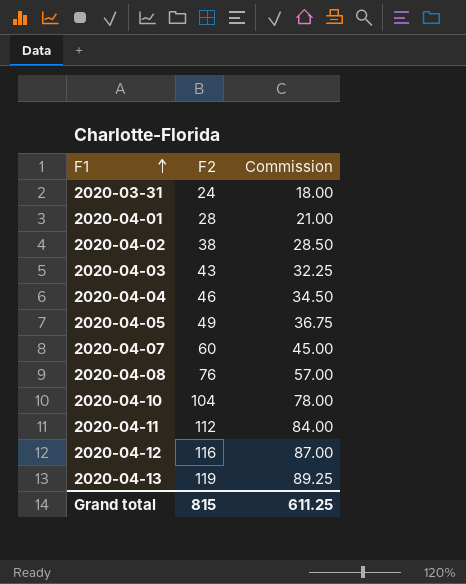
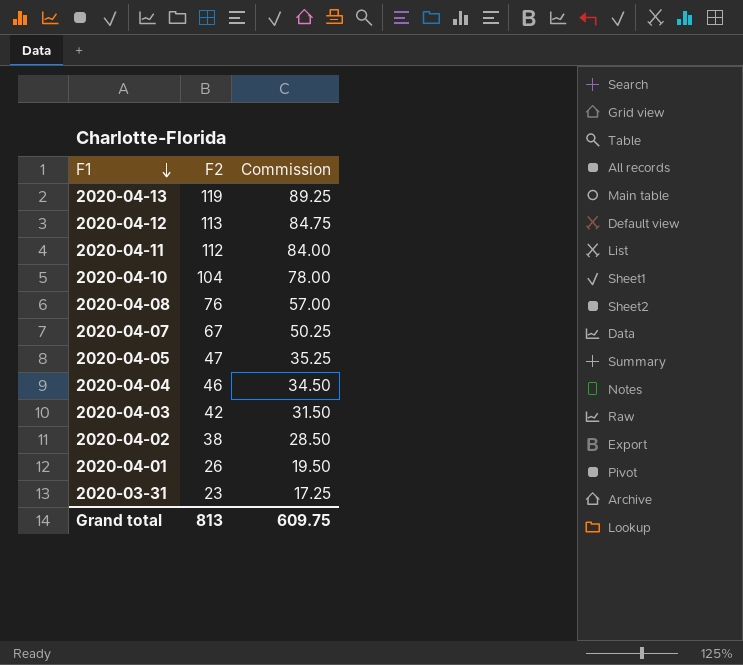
row order: F1 ascending -> F1 descending
2020-04-12 | F2: 116 -> 113
2020-04-12 | Commission: 87.00 -> 84.75
2020-04-07 | F2: 60 -> 67
2020-04-07 | Commission: 45.00 -> 50.25
2020-04-05 | F2: 49 -> 47
2020-04-05 | Commission: 36.75 -> 35.25
2020-04-03 | F2: 43 -> 42
2020-04-03 | Commission: 32.25 -> 31.50
2020-04-01 | F2: 28 -> 26
2020-04-01 | Commission: 21.00 -> 19.50
2020-03-31 | F2: 24 -> 23
2020-03-31 | Commission: 18.00 -> 17.25
Grand total | F2: 815 -> 813
Grand total | Commission: 611.25 -> 609.75

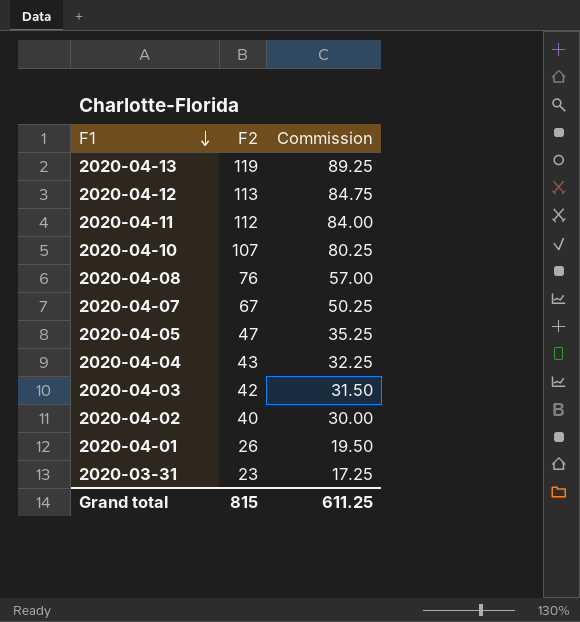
2020-04-10 | F2: 104 -> 107
2020-04-10 | Commission: 78.00 -> 80.25
2020-04-04 | F2: 46 -> 43
2020-04-04 | Commission: 34.50 -> 32.25
2020-04-02 | F2: 38 -> 40
2020-04-02 | Commission: 28.50 -> 30.00
Grand total | F2: 813 -> 815
Grand total | Commission: 609.75 -> 611.25

